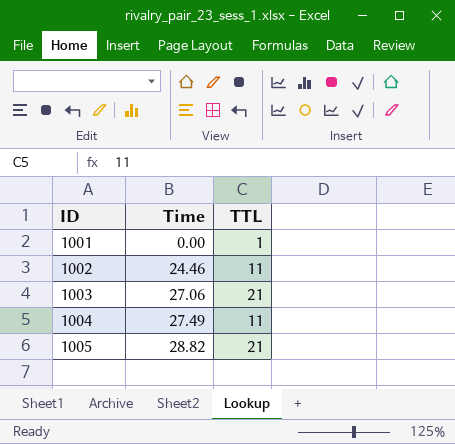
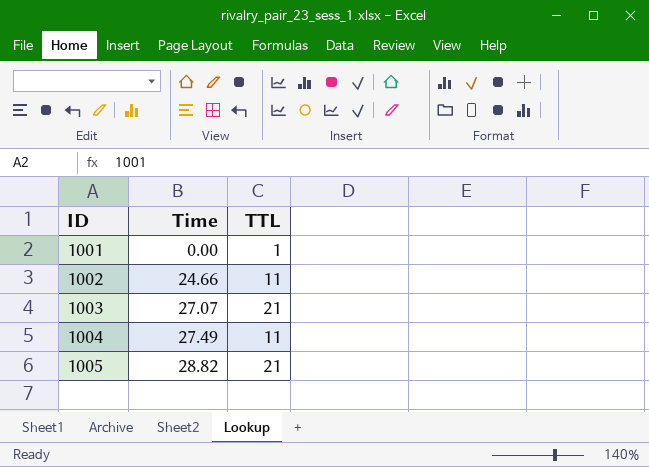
1002 | Time: 24.46 -> 24.66
1003 | Time: 27.06 -> 27.07

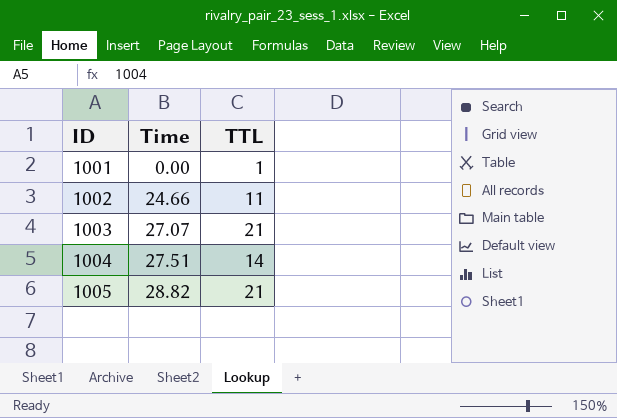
1004 | Time: 27.49 -> 27.51
1004 | TTL: 11 -> 14

